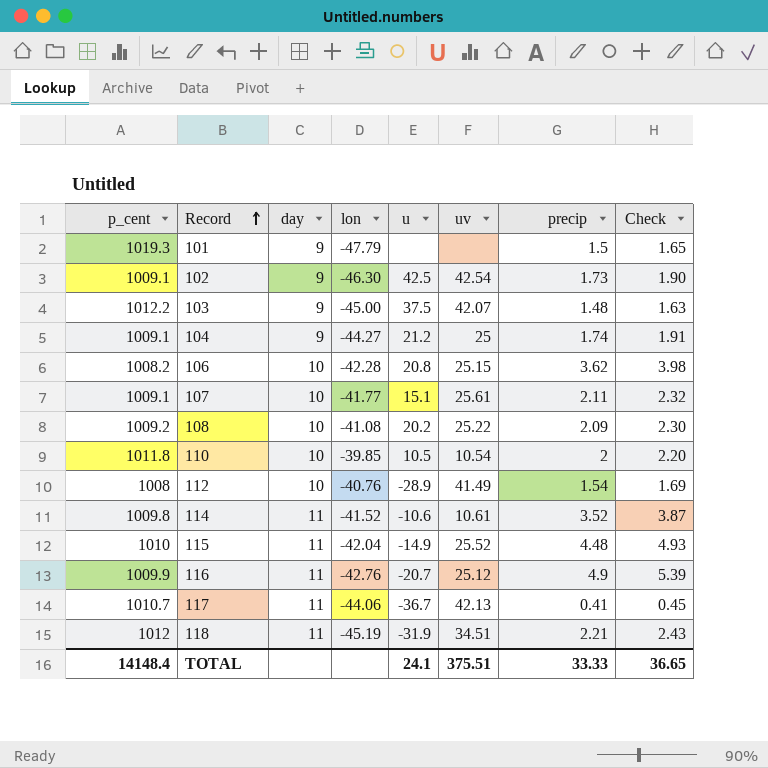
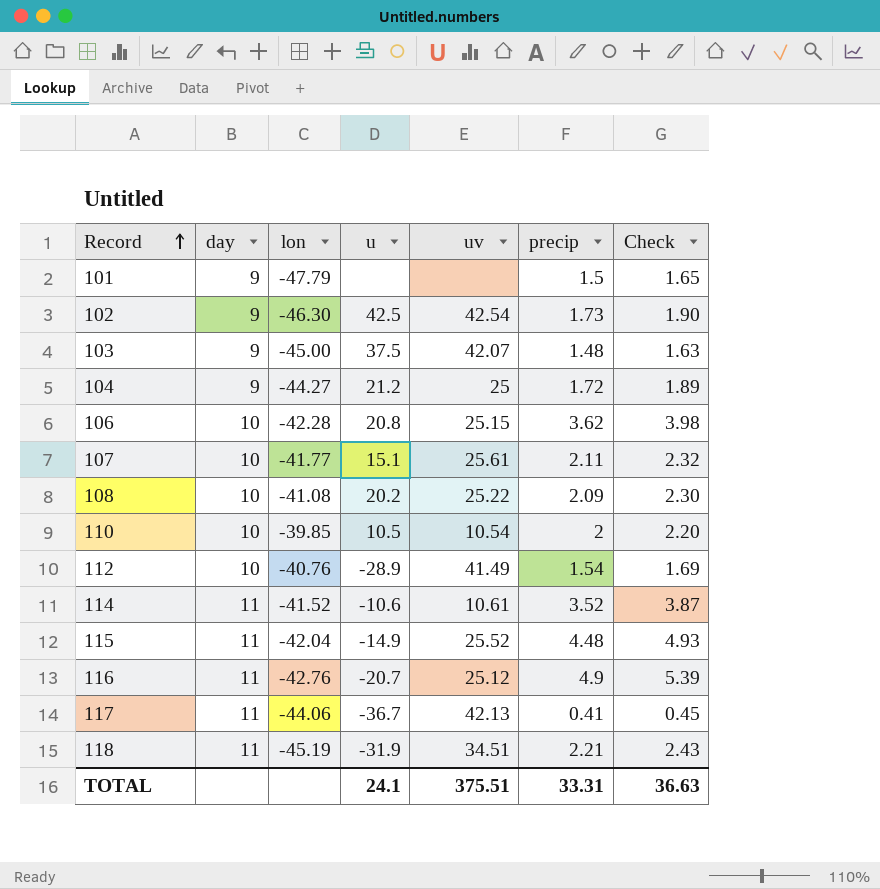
column p_cent | position: 1 -> none
104 | precip: 1.74 -> 1.72
104 | Check: 1.91 -> 1.89
TOTAL | precip: 33.33 -> 33.31
TOTAL | Check: 36.65 -> 36.63

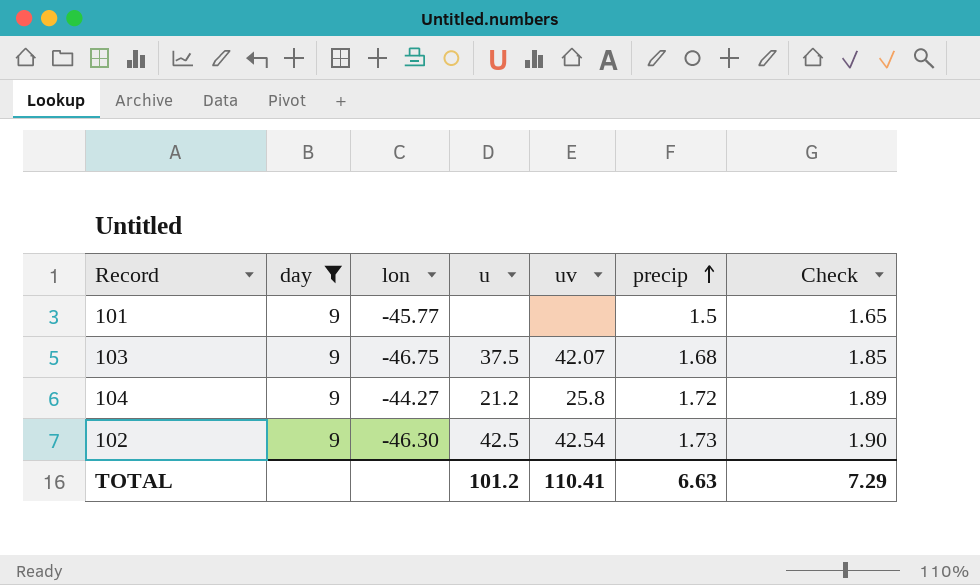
filter: none -> day = 9
row order: Record ascending -> precip ascending
101 | lon: -47.79 -> -45.77
103 | lon: -45.00 -> -46.75
103 | precip: 1.48 -> 1.68
103 | Check: 1.63 -> 1.85
104 | uv: 25 -> 25.8
TOTAL | u: 24.1 -> 101.2
TOTAL | uv: 375.51 -> 110.41
TOTAL | precip: 33.31 -> 6.63
TOTAL | Check: 36.63 -> 7.29

